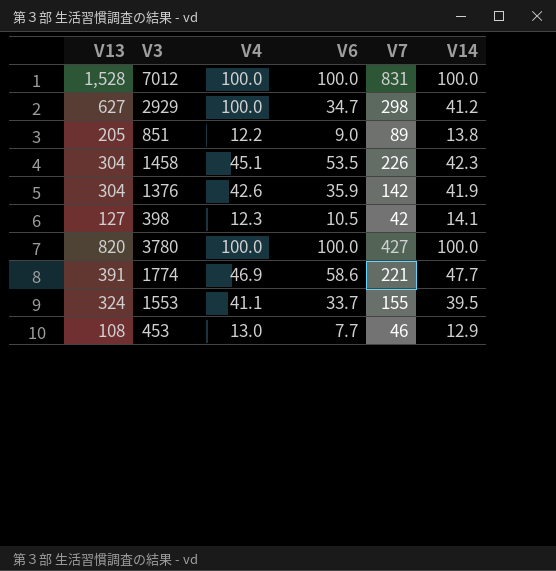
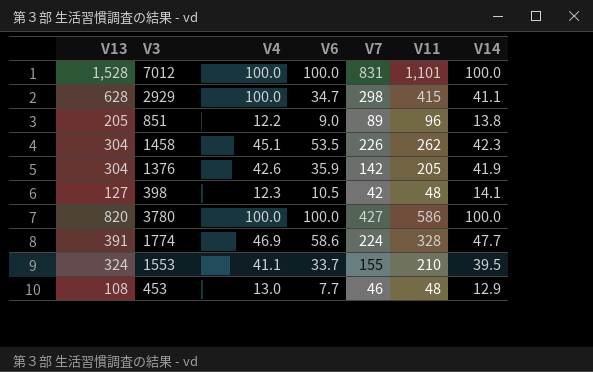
column V11 | position: none -> 6
2929 | V13: 627 -> 628
2929 | V14: 41.2 -> 41.1
1774 | V7: 221 -> 224

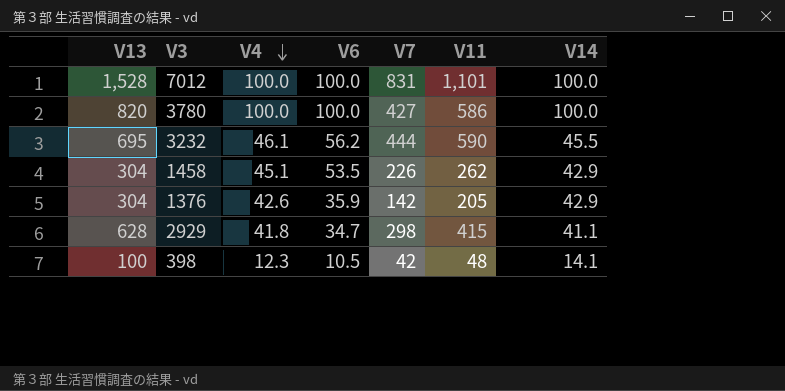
row order: none -> V4 descending
row 851: 205 | 12.2 | 9.0 | 89 | 96 | 13.8 -> none
row 1774: 391 | 46.9 | 58.6 | 224 | 328 | 47.7 -> none
row 1553: 324 | 41.1 | 33.7 | 155 | 210 | 39.5 -> none
row 453: 108 | 13.0 | 7.7 | 46 | 48 | 12.9 -> none
row 3232: none -> 695 | 46.1 | 56.2 | 444 | 590 | 45.5
1458 | V14: 42.3 -> 42.9
1376 | V14: 41.9 -> 42.9
2929 | V4: 100.0 -> 41.8
398 | V13: 127 -> 100

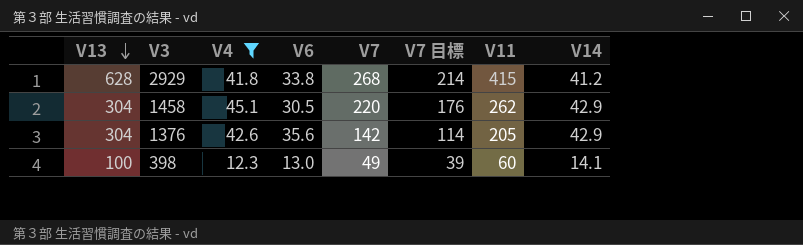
filter: none -> V4 <= 45.1
row order: V4 descending -> V13 descending
column V7 目標 | formula: none -> [V7] * 0.8
2929 | V6: 34.7 -> 33.8
2929 | V7: 298 -> 268
2929 | V14: 41.1 -> 41.2
1458 | V6: 53.5 -> 30.5
1458 | V7: 226 -> 220
1376 | V6: 35.9 -> 35.6
398 | V6: 10.5 -> 13.0
398 | V7: 42 -> 49
398 | V11: 48 -> 60

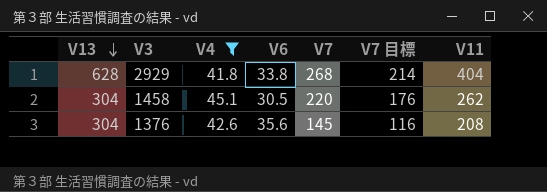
column V14 | position: 8 -> none
row 398: 100 | 12.3 | 13.0 | 49 | 39 | 60 | 14.1 -> none
2929 | V11: 415 -> 404
1376 | V7: 142 -> 145
1376 | V7 目標: 114 -> 116
1376 | V11: 205 -> 208

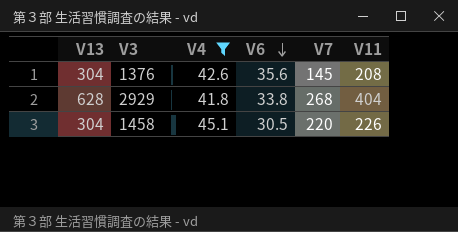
row order: V13 descending -> V6 descending
column V7 目標 | formula: [V7] * 0.8 -> none
1458 | V11: 262 -> 226

